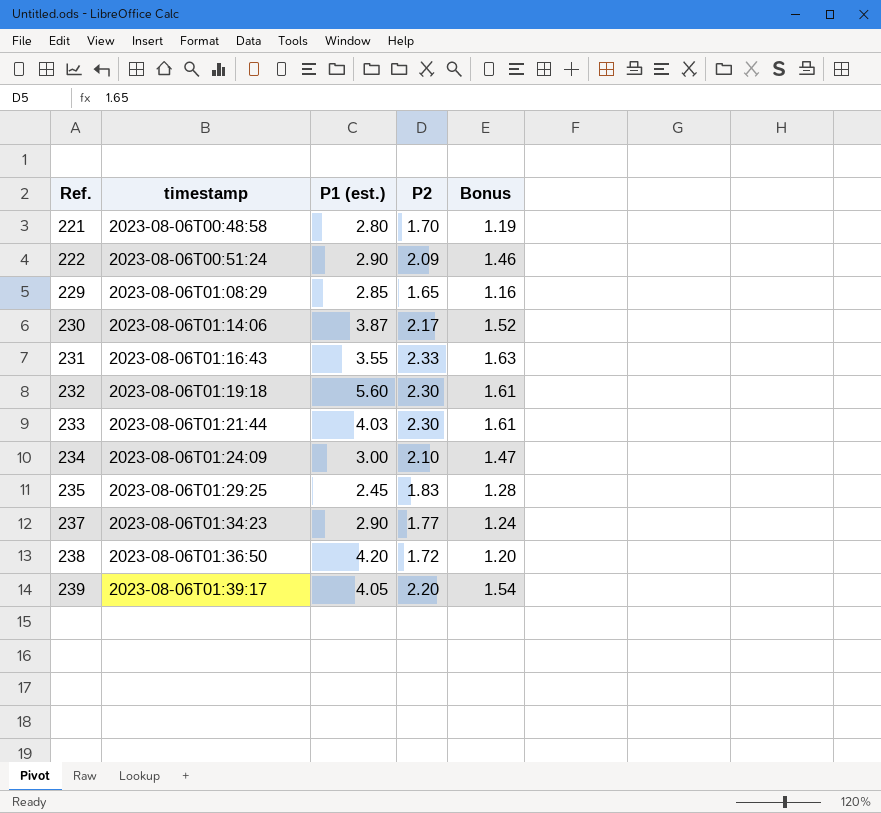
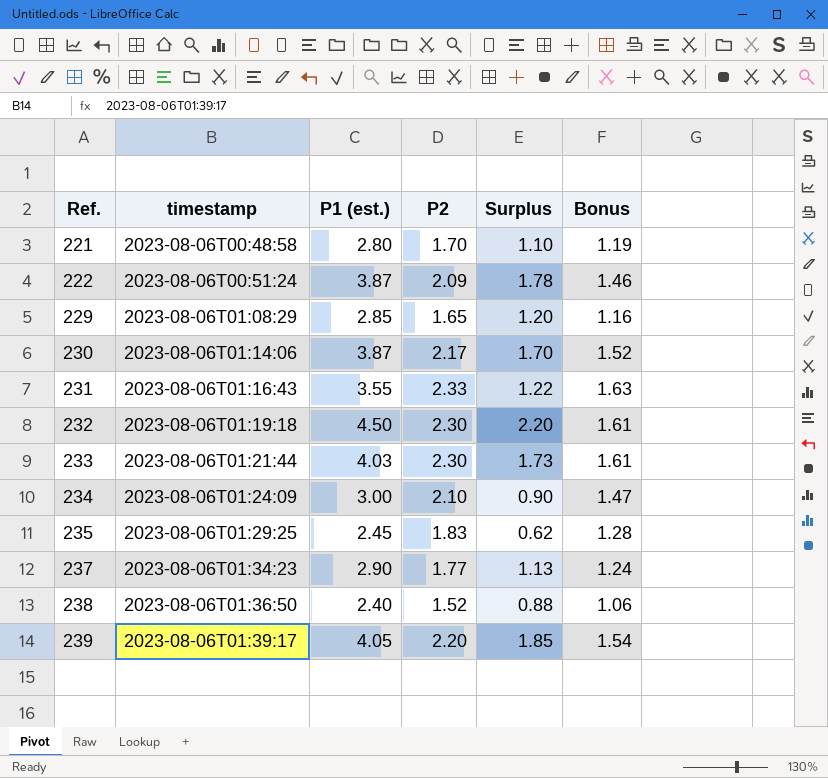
column Surplus | formula: none -> [P1 (est.)] - [P2]
222 | P1 (est.): 2.90 -> 3.87
232 | P1 (est.): 5.60 -> 4.50
238 | P1 (est.): 4.20 -> 2.40
238 | P2: 1.72 -> 1.52
238 | Bonus: 1.20 -> 1.06

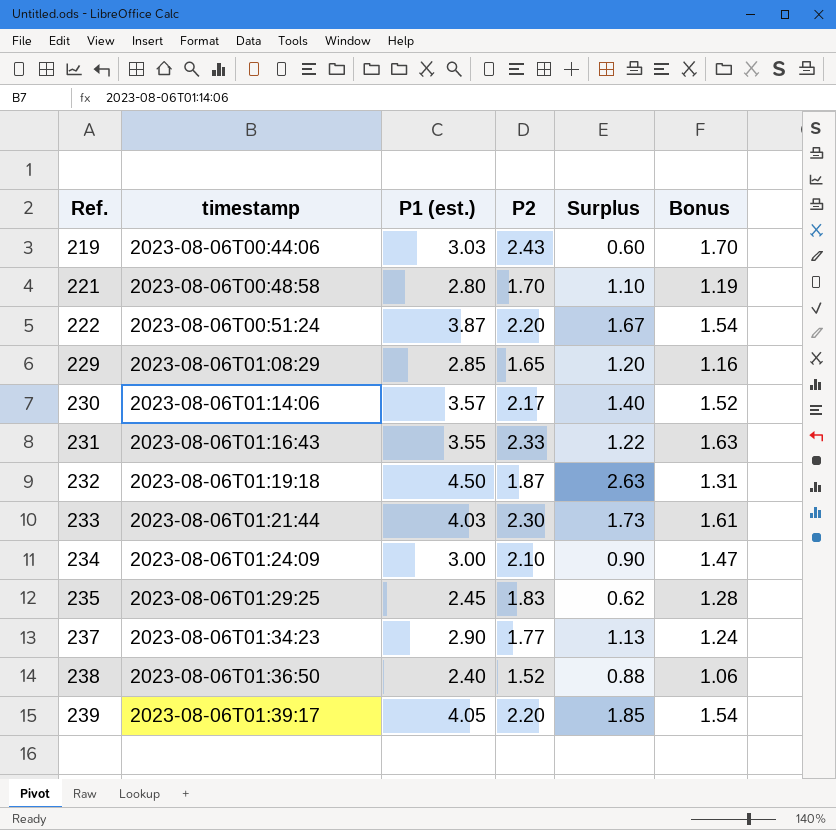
row 219: none -> 2023-08-06T00:44:06 | 3.03 | 2.43 | 0.60 | 1.70
222 | P2: 2.09 -> 2.20
222 | Surplus: 1.78 -> 1.67
222 | Bonus: 1.46 -> 1.54
230 | P1 (est.): 3.87 -> 3.57
230 | Surplus: 1.70 -> 1.40
232 | P2: 2.30 -> 1.87
232 | Surplus: 2.20 -> 2.63
232 | Bonus: 1.61 -> 1.31

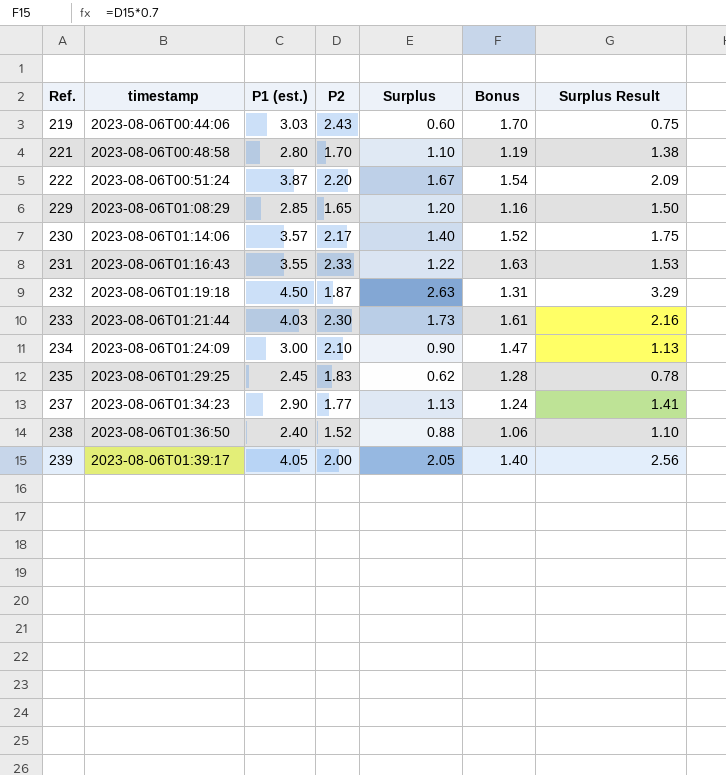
column Surplus Result | formula: none -> [Surplus] * 1.25
239 | P2: 2.20 -> 2.00
239 | Surplus: 1.85 -> 2.05
239 | Bonus: 1.54 -> 1.40

